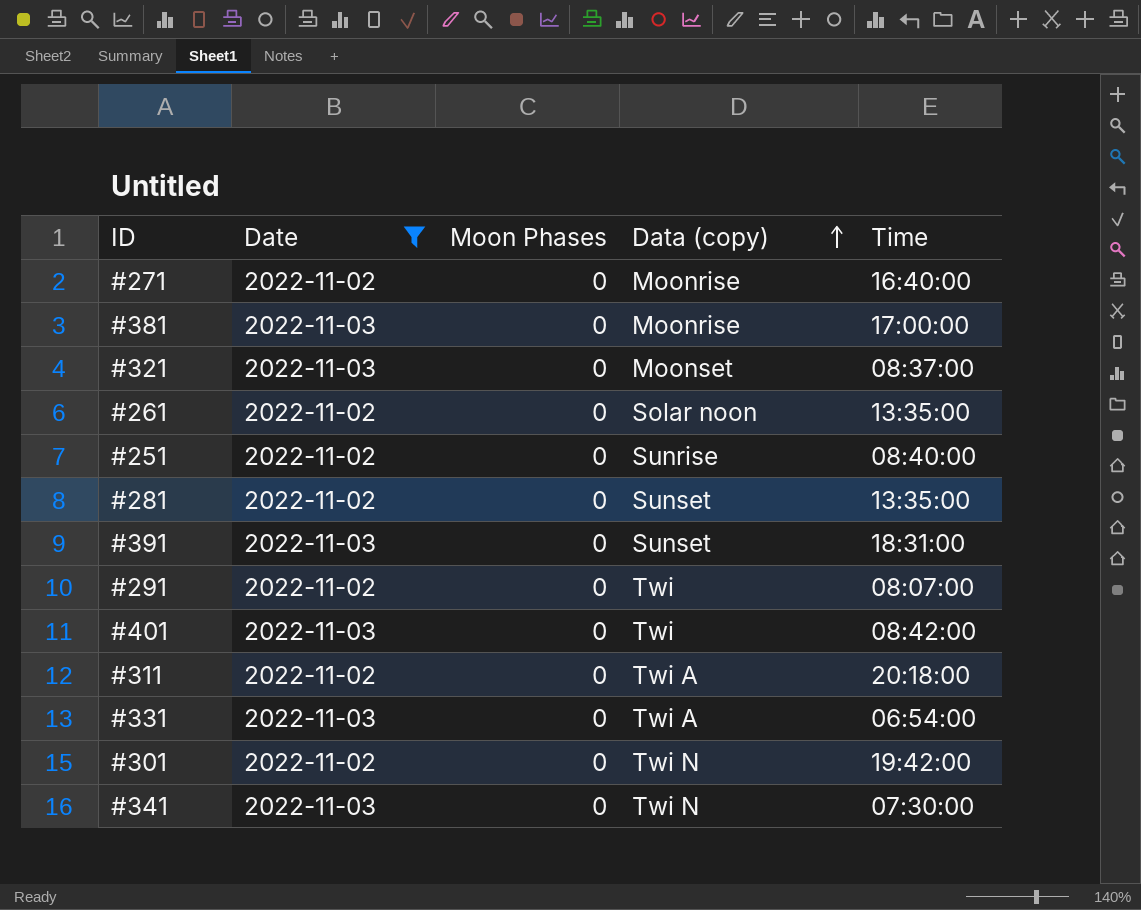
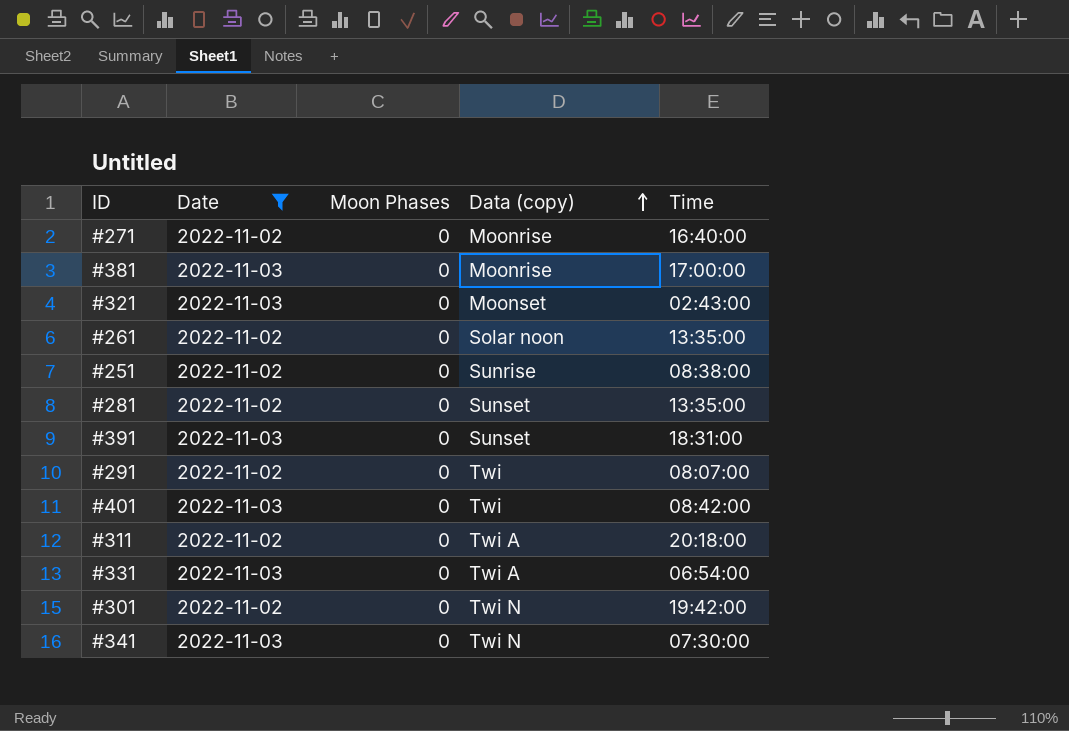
#321 | Time: 08:37:00 -> 02:43:00
#251 | Time: 08:40:00 -> 08:38:00

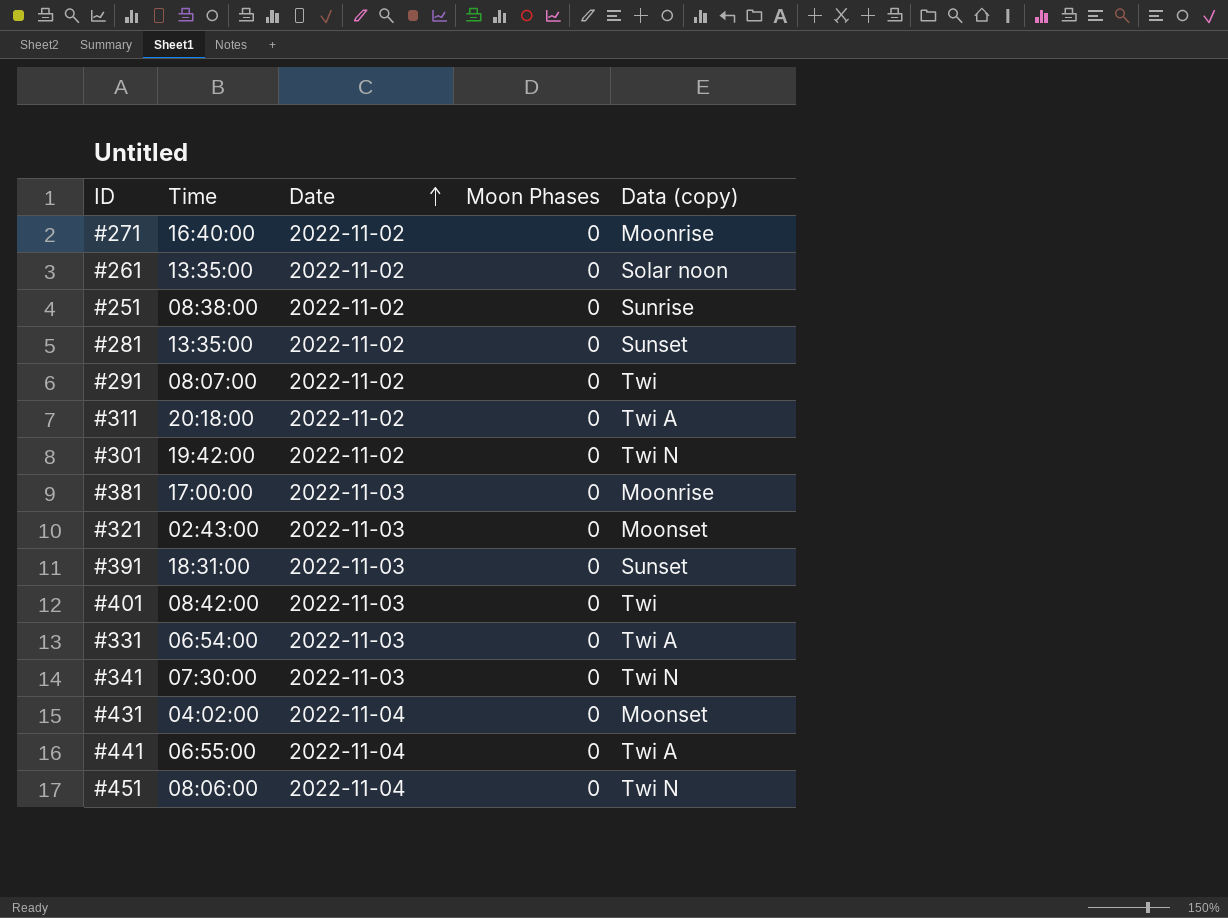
filter: Date != 2022-11-04 -> none
row order: Data (copy) ascending -> Date ascending
column Time | position: 5 -> 2

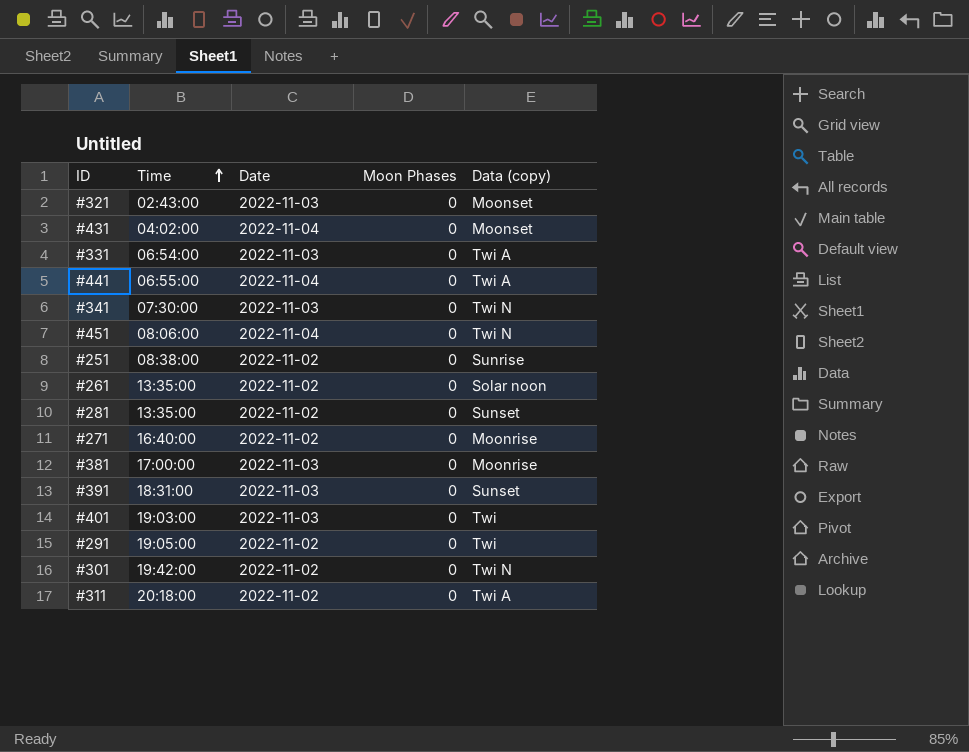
row order: Date ascending -> Time ascending
#401 | Time: 08:42:00 -> 19:03:00
#291 | Time: 08:07:00 -> 19:05:00

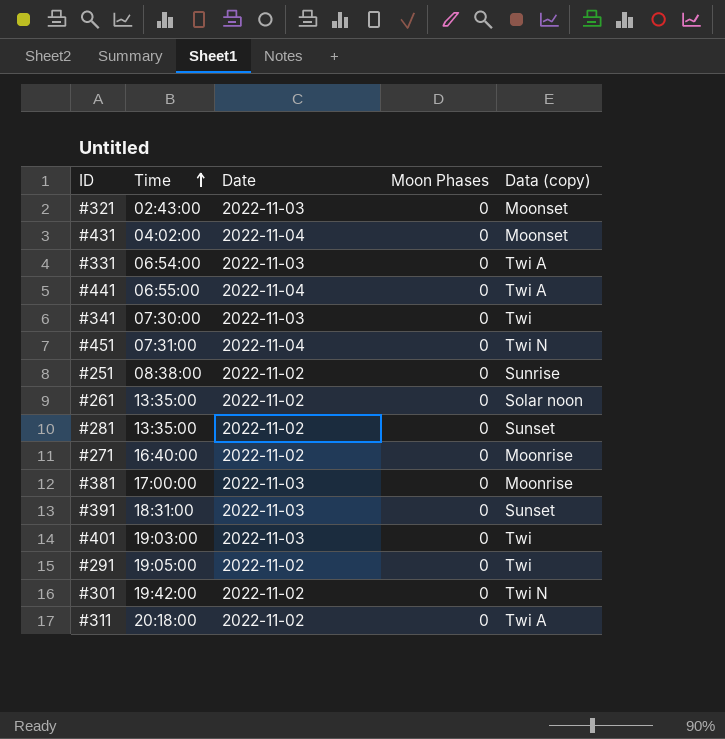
#341 | Data (copy): Twi N -> Twi
#451 | Time: 08:06:00 -> 07:31:00

